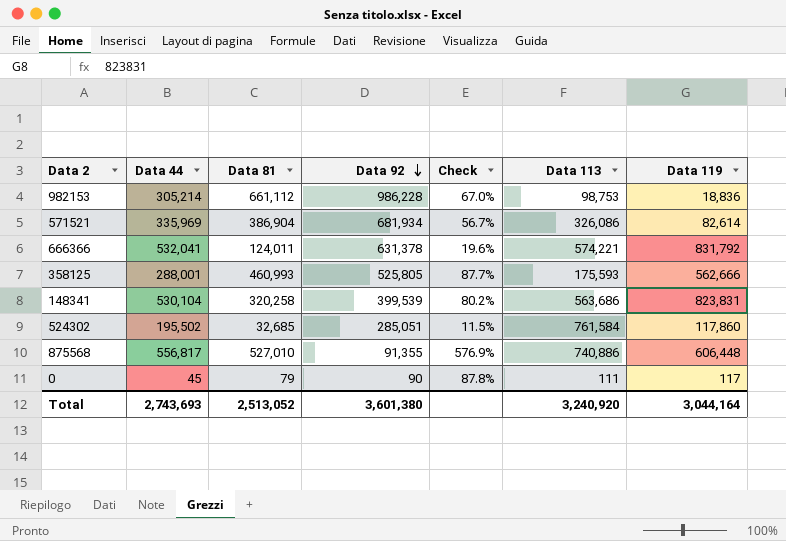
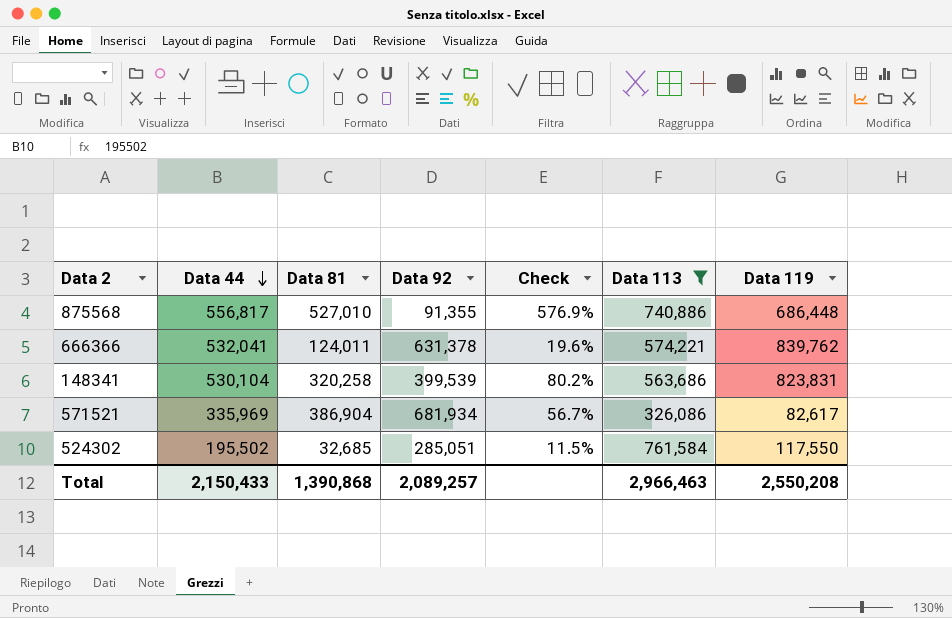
filter: none -> Data 113 >= 326,086
row order: Data 92 descending -> Data 44 descending
875568 | Data 119: 606,448 -> 686,448
666366 | Data 119: 831,792 -> 839,762
571521 | Data 119: 82,614 -> 82,617
524302 | Data 119: 117,860 -> 117,550
Total | Data 44: 2,743,693 -> 2,150,433
Total | Data 81: 2,513,052 -> 1,390,868
Total | Data 92: 3,601,380 -> 2,089,257
Total | Data 113: 3,240,920 -> 2,966,463
Total | Data 119: 3,044,164 -> 2,550,208

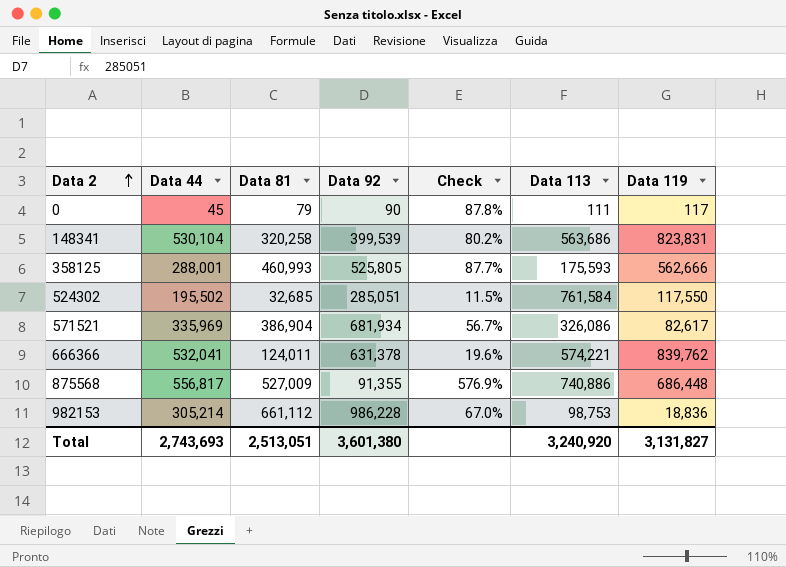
filter: Data 113 >= 326,086 -> none
row order: Data 44 descending -> Data 2 ascending
875568 | Data 81: 527,010 -> 527,009
Total | Data 44: 2,150,433 -> 2,743,693
Total | Data 81: 1,390,868 -> 2,513,051
Total | Data 92: 2,089,257 -> 3,601,380
Total | Data 113: 2,966,463 -> 3,240,920
Total | Data 119: 2,550,208 -> 3,131,827

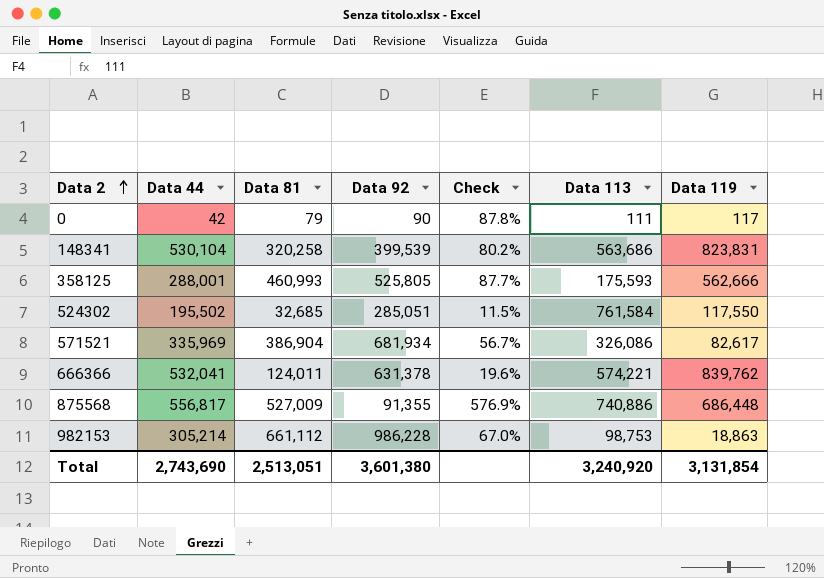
0 | Data 44: 45 -> 42
982153 | Data 119: 18,836 -> 18,863
Total | Data 44: 2,743,693 -> 2,743,690
Total | Data 119: 3,131,827 -> 3,131,854

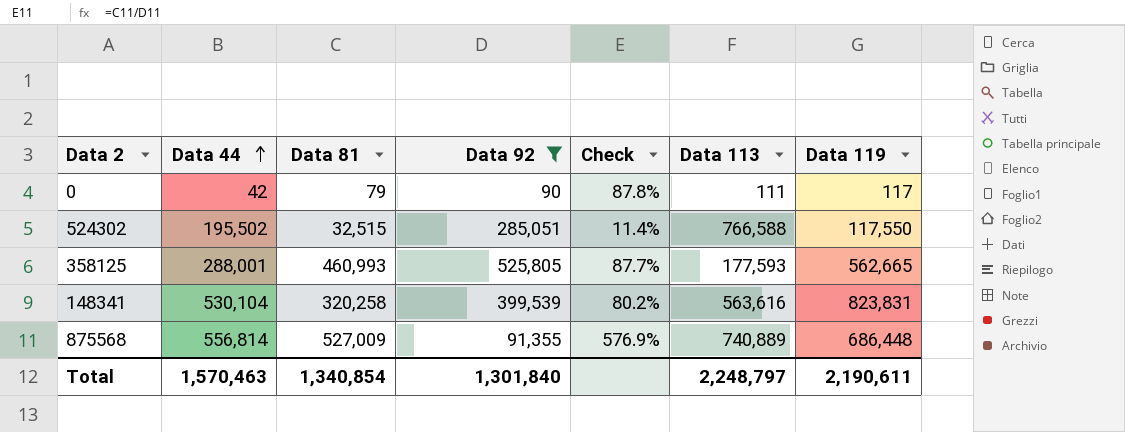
filter: none -> Data 92 <= 525,805
row order: Data 2 ascending -> Data 44 ascending
524302 | Data 81: 32,685 -> 32,515
524302 | Check: 11.5% -> 11.4%
524302 | Data 113: 761,584 -> 766,588
358125 | Data 113: 175,593 -> 177,593
358125 | Data 119: 562,666 -> 562,665
148341 | Data 113: 563,686 -> 563,616
875568 | Data 44: 556,817 -> 556,814
875568 | Data 113: 740,886 -> 740,889
Total | Data 44: 2,743,690 -> 1,570,463
Total | Data 81: 2,513,051 -> 1,340,854
Total | Data 92: 3,601,380 -> 1,301,840
Total | Data 113: 3,240,920 -> 2,248,797
Total | Data 119: 3,131,854 -> 2,190,611

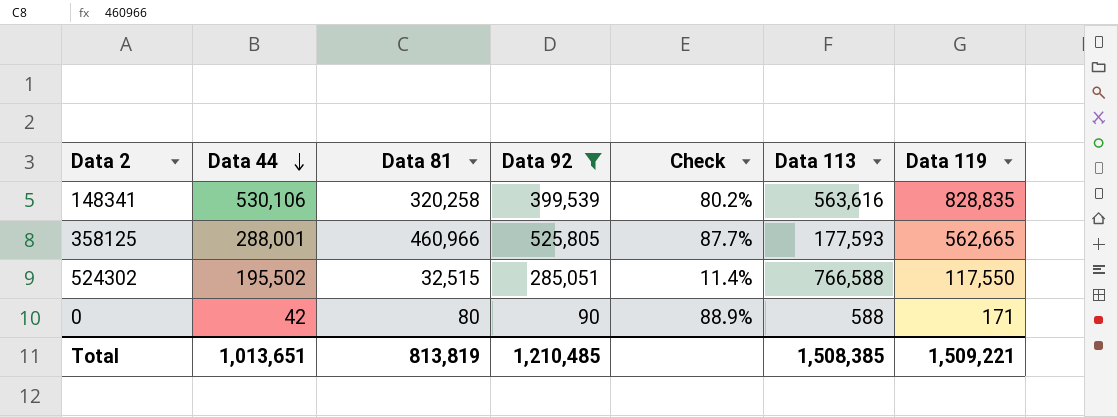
row order: Data 44 ascending -> Data 44 descending
row 875568: 556,814 | 527,009 | 91,355 | 576.9% | 740,889 | 686,448 -> none
148341 | Data 44: 530,104 -> 530,106
148341 | Data 119: 823,831 -> 828,835
358125 | Data 81: 460,993 -> 460,966
0 | Data 81: 79 -> 80
0 | Check: 87.8% -> 88.9%
0 | Data 113: 111 -> 588
0 | Data 119: 117 -> 171
Total | Data 44: 1,570,463 -> 1,013,651
Total | Data 81: 1,340,854 -> 813,819
Total | Data 92: 1,301,840 -> 1,210,485
Total | Data 113: 2,248,797 -> 1,508,385
Total | Data 119: 2,190,611 -> 1,509,221

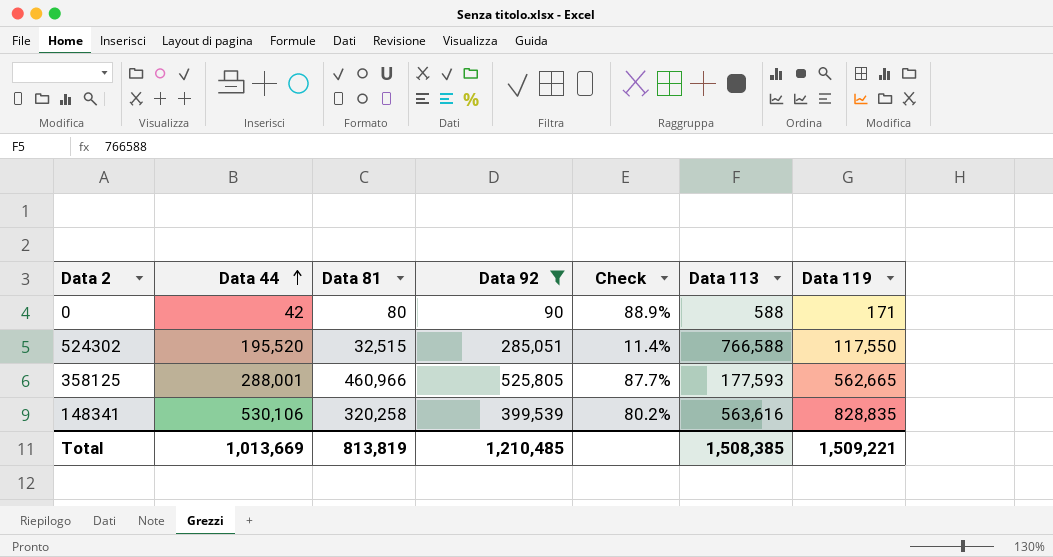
row order: Data 44 descending -> Data 44 ascending
524302 | Data 44: 195,502 -> 195,520
Total | Data 44: 1,013,651 -> 1,013,669

